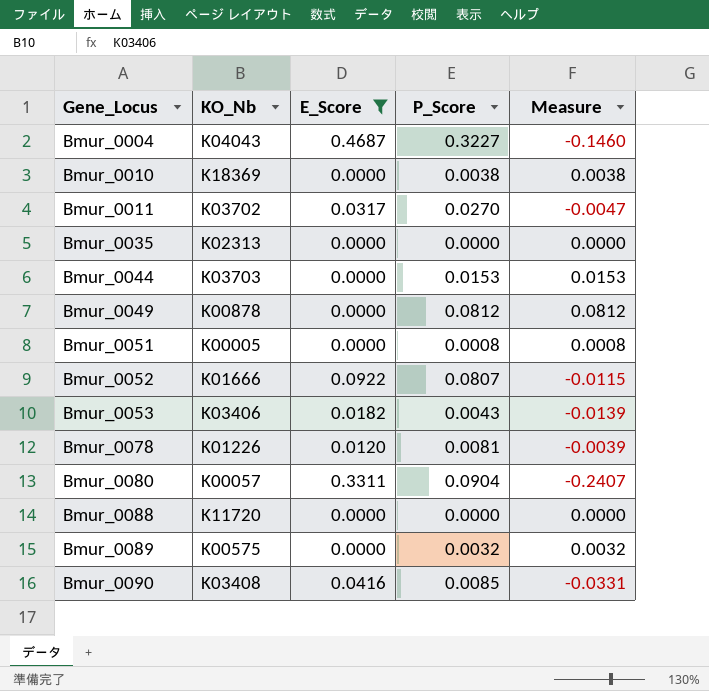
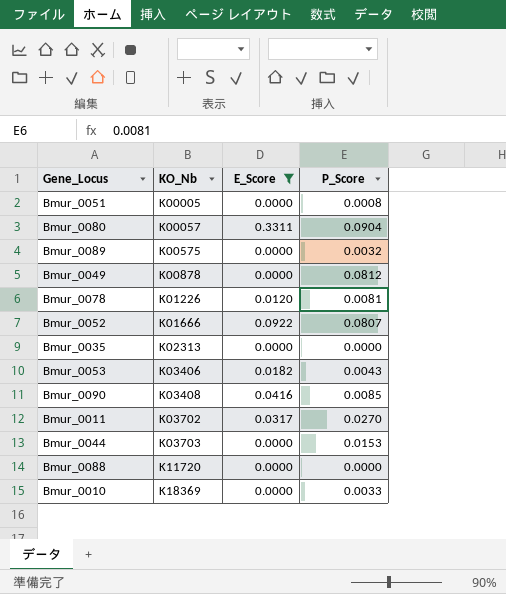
row order: Gene_Locus ascending -> KO_Nb ascending
column Measure | formula: [P_Score] - [E_Score] -> none
row Bmur_0004: K04043 | 0.4687 | 0.3227 | -0.1460 -> none
Bmur_0010 | P_Score: 0.0038 -> 0.0033

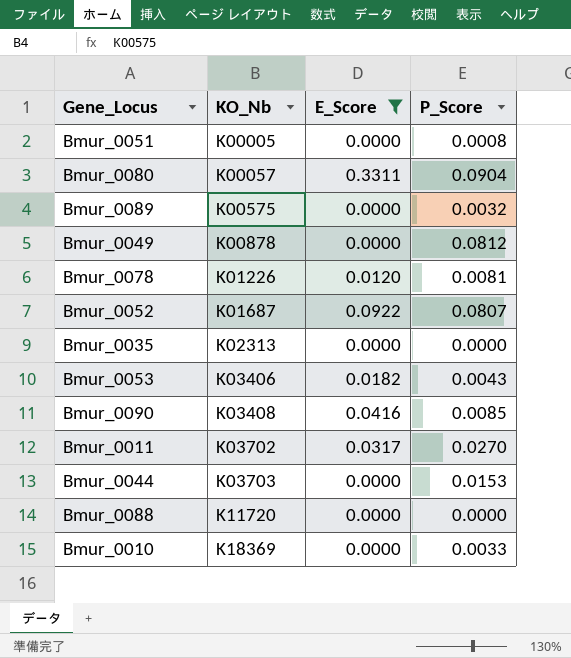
Bmur_0052 | KO_Nb: K01666 -> K01687

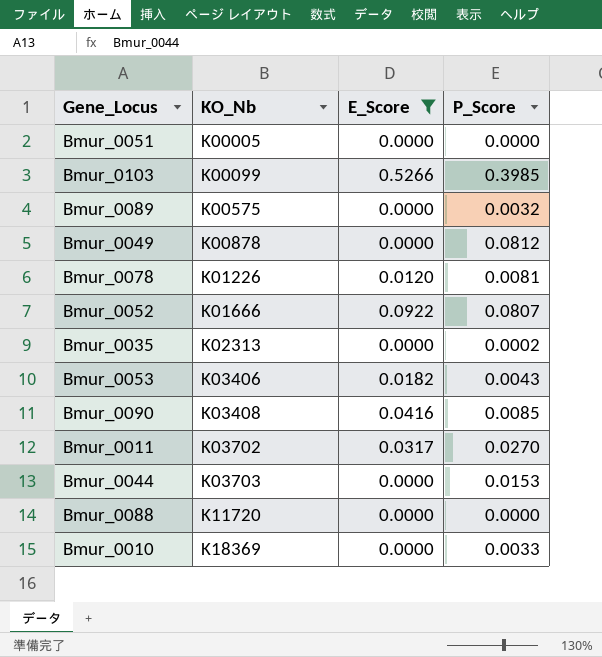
row Bmur_0080: K00057 | 0.3311 | 0.0904 -> none
Bmur_0051 | P_Score: 0.0008 -> 0.0000
row Bmur_0103: none -> K00099 | 0.5266 | 0.3985
Bmur_0052 | KO_Nb: K01687 -> K01666
Bmur_0035 | P_Score: 0.0000 -> 0.0002

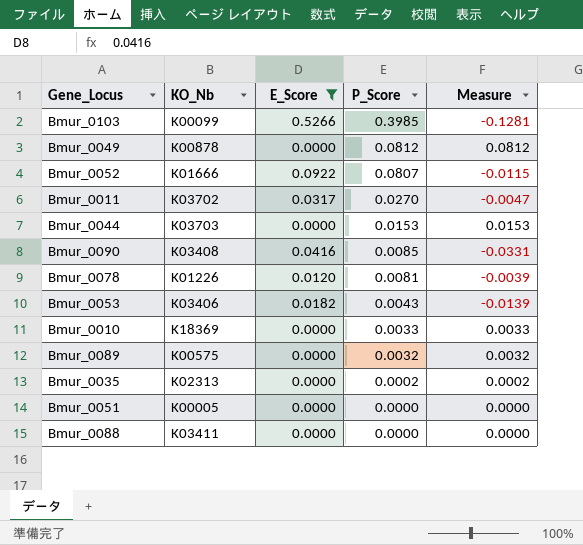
row order: KO_Nb ascending -> P_Score descending
column Measure | formula: none -> [P_Score] - [E_Score]
Bmur_0088 | KO_Nb: K11720 -> K03411

